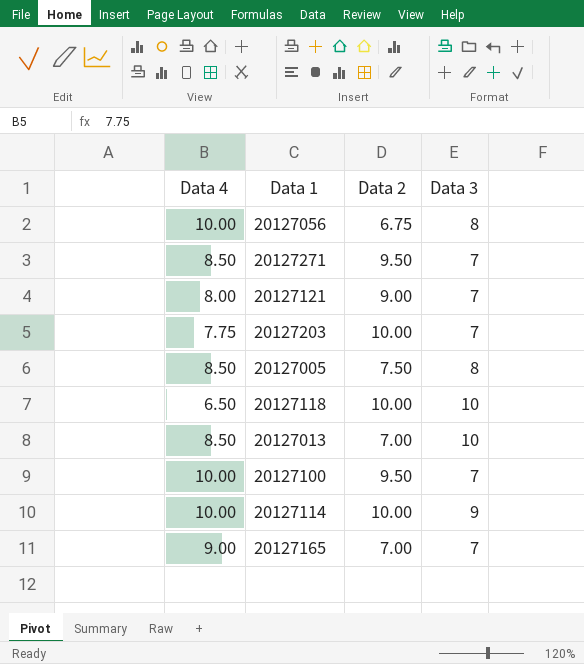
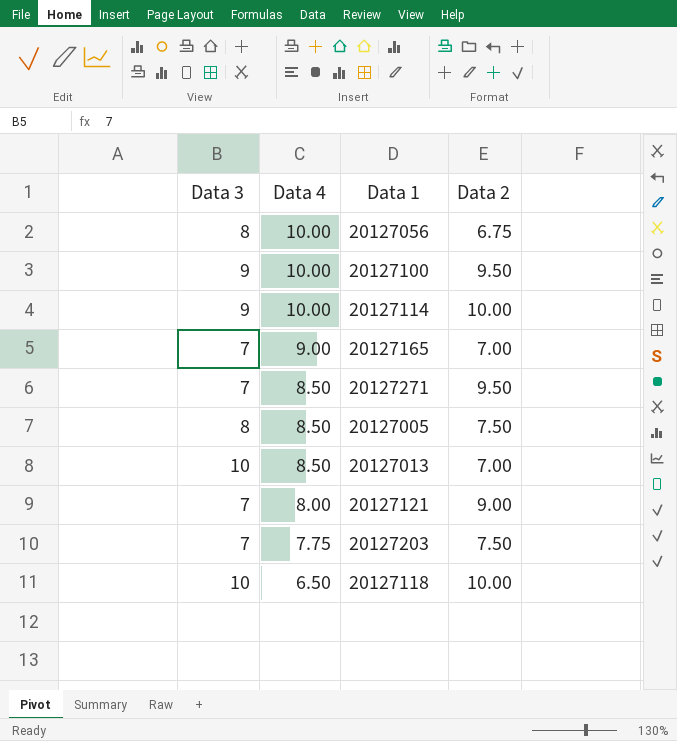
row order: none -> Data 4 descending
column Data 3 | position: 4 -> 1
20127100 | Data 3: 7 -> 9
20127203 | Data 2: 10.00 -> 7.50

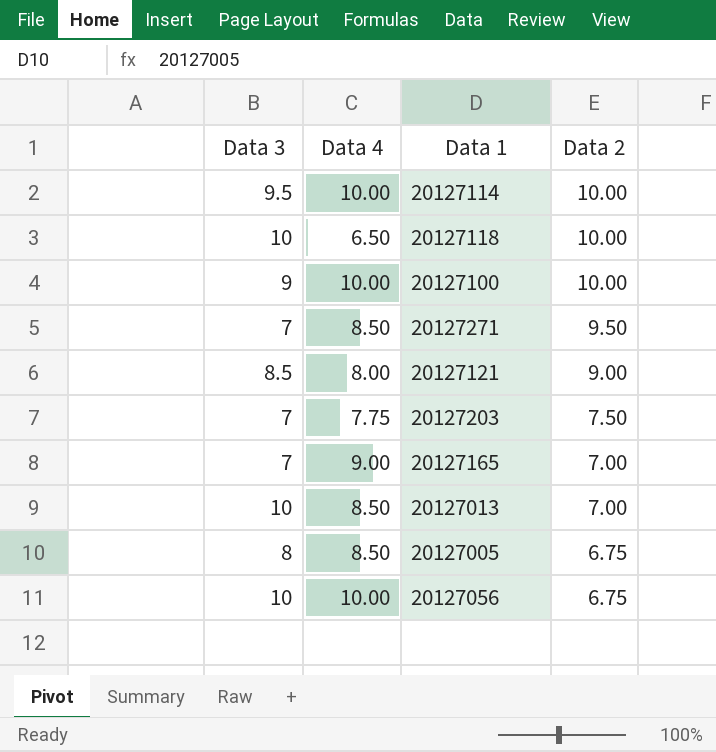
row order: Data 4 descending -> Data 2 descending
20127114 | Data 3: 9 -> 9.5
20127100 | Data 2: 9.50 -> 10.00
20127121 | Data 3: 7 -> 8.5
20127005 | Data 2: 7.50 -> 6.75
20127056 | Data 3: 8 -> 10

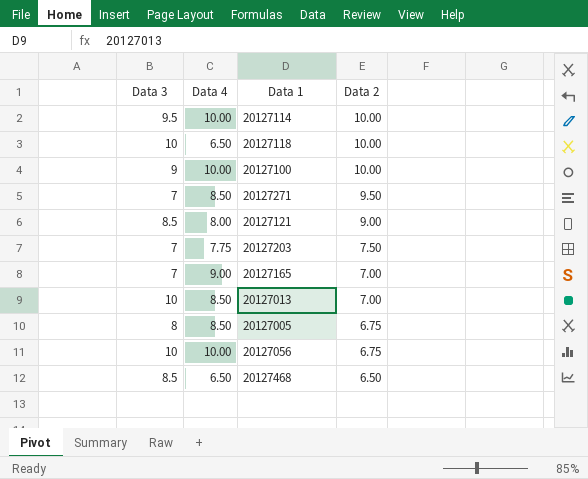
row 20127468: none -> 8.5 | 6.50 | 6.50

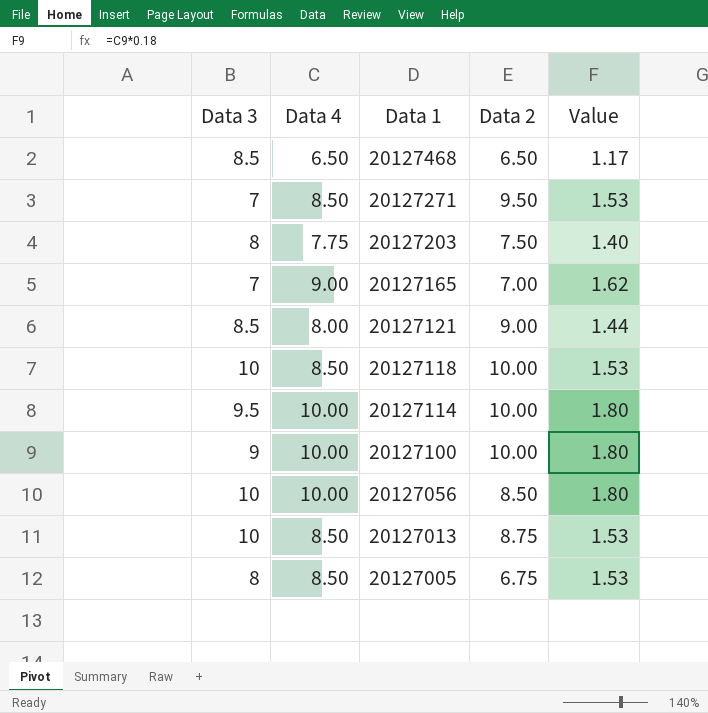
row order: Data 2 descending -> Data 1 descending
column Value | formula: none -> [Data 4] * 0.18
20127203 | Data 3: 7 -> 8
20127118 | Data 4: 6.50 -> 8.50
20127056 | Data 2: 6.75 -> 8.50
20127013 | Data 2: 7.00 -> 8.75

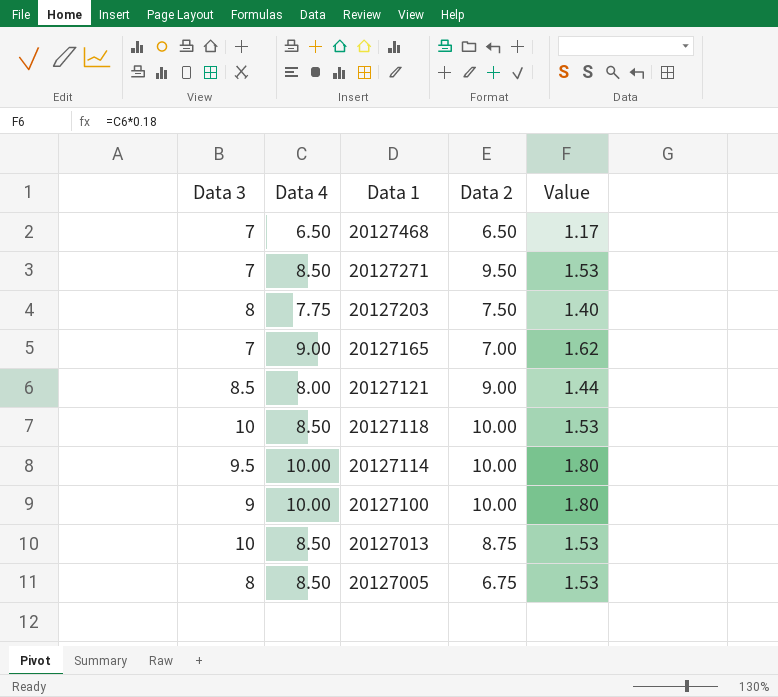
row 20127056: 10 | 10.00 | 8.50 | 1.80 -> none
20127468 | Data 3: 8.5 -> 7

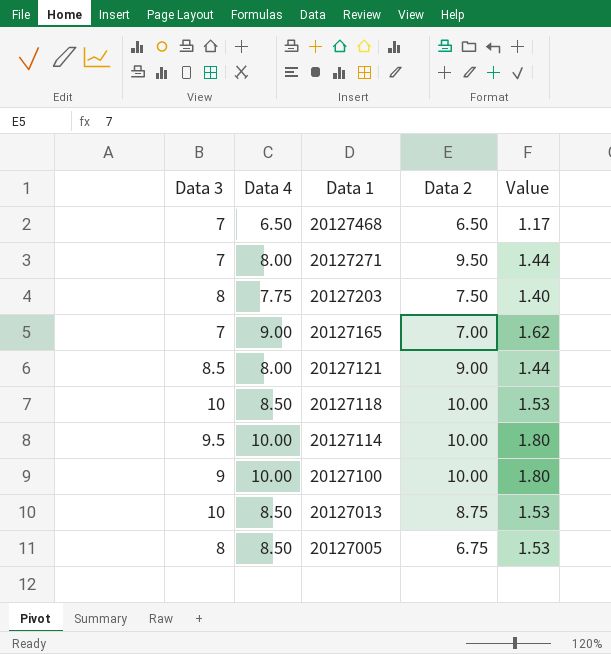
20127271 | Data 4: 8.50 -> 8.00
20127271 | Value: 1.53 -> 1.44

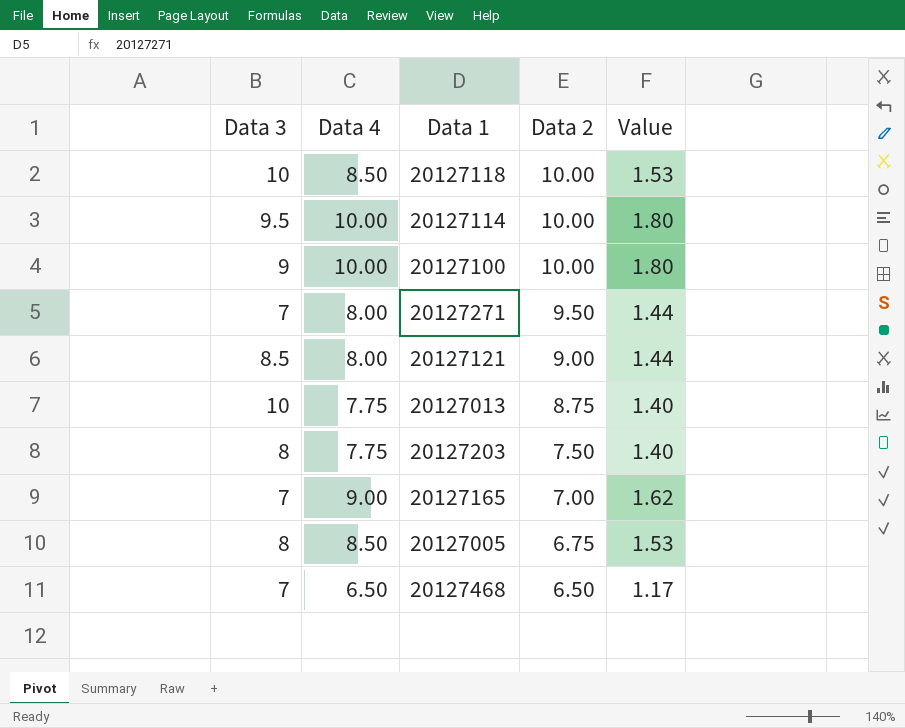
row order: Data 1 descending -> Data 2 descending
20127013 | Data 4: 8.50 -> 7.75
20127013 | Value: 1.53 -> 1.40

